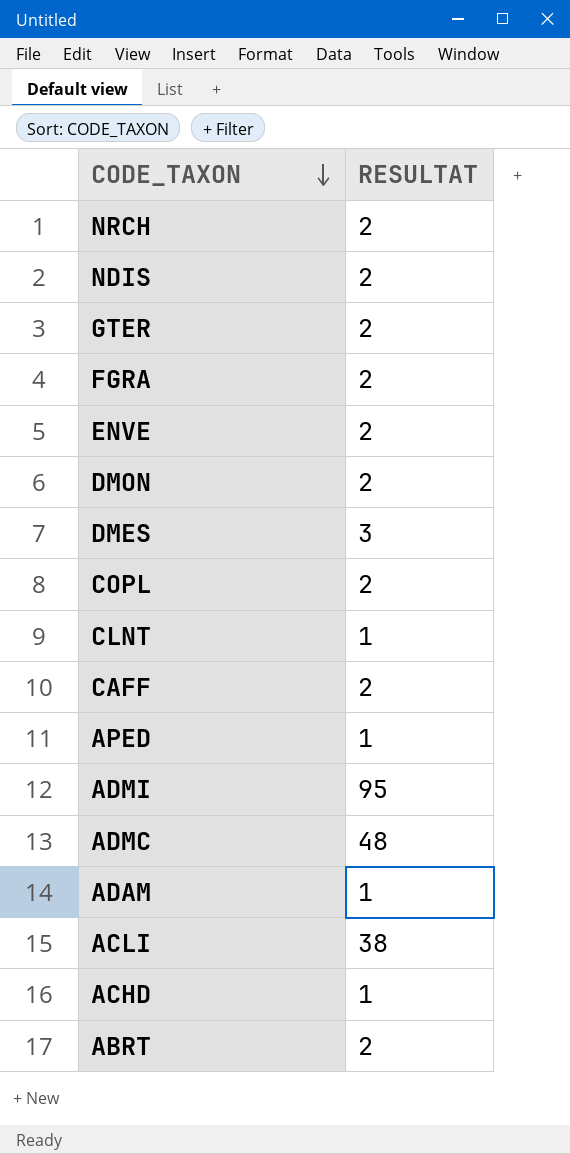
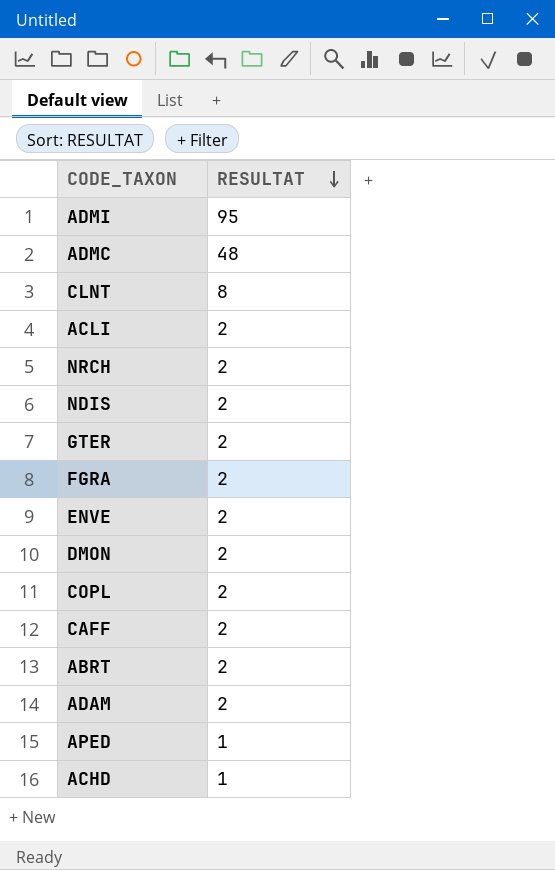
row order: CODE_TAXON descending -> RESULTAT descending
row DMES: 3 -> none
CLNT | RESULTAT: 1 -> 8
ACLI | RESULTAT: 38 -> 2
ADAM | RESULTAT: 1 -> 2

